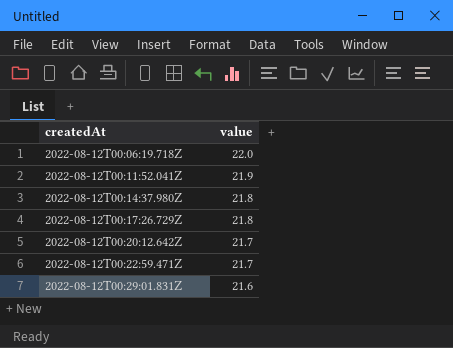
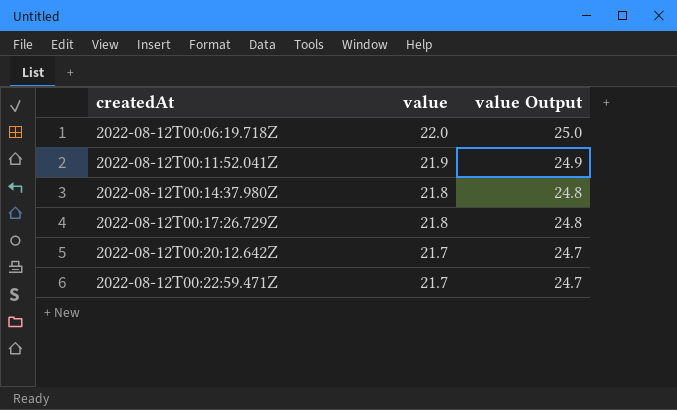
column value Output | formula: none -> [value] + 3
row 2022-08-12T00:29:01.831Z: 21.6 -> none

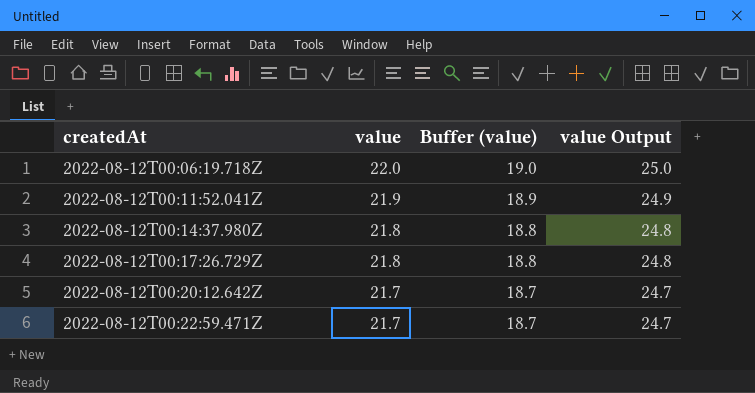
column Buffer (value) | formula: none -> [value] - 3

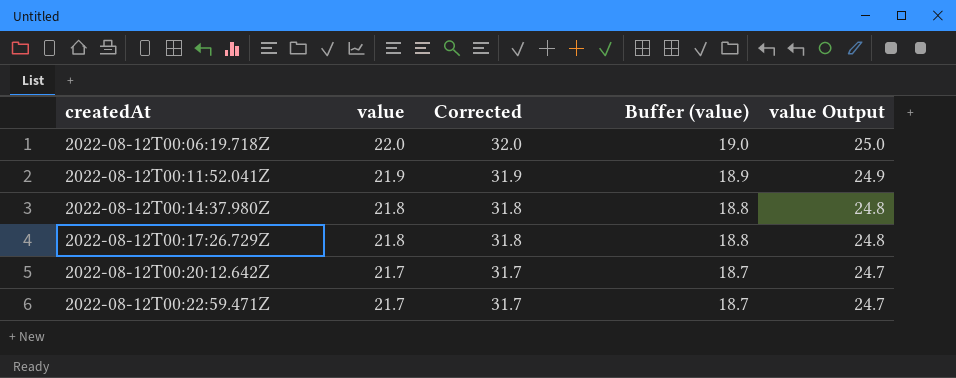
column Corrected | formula: none -> [value] + 10

